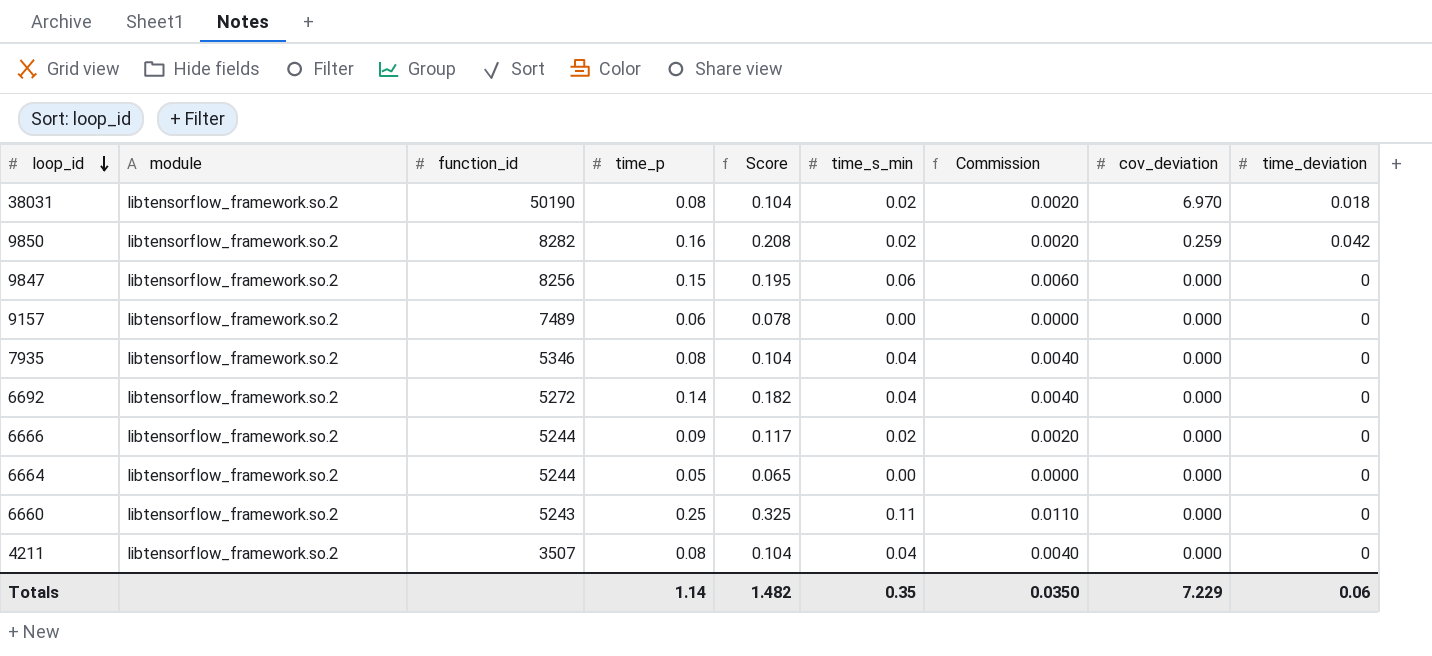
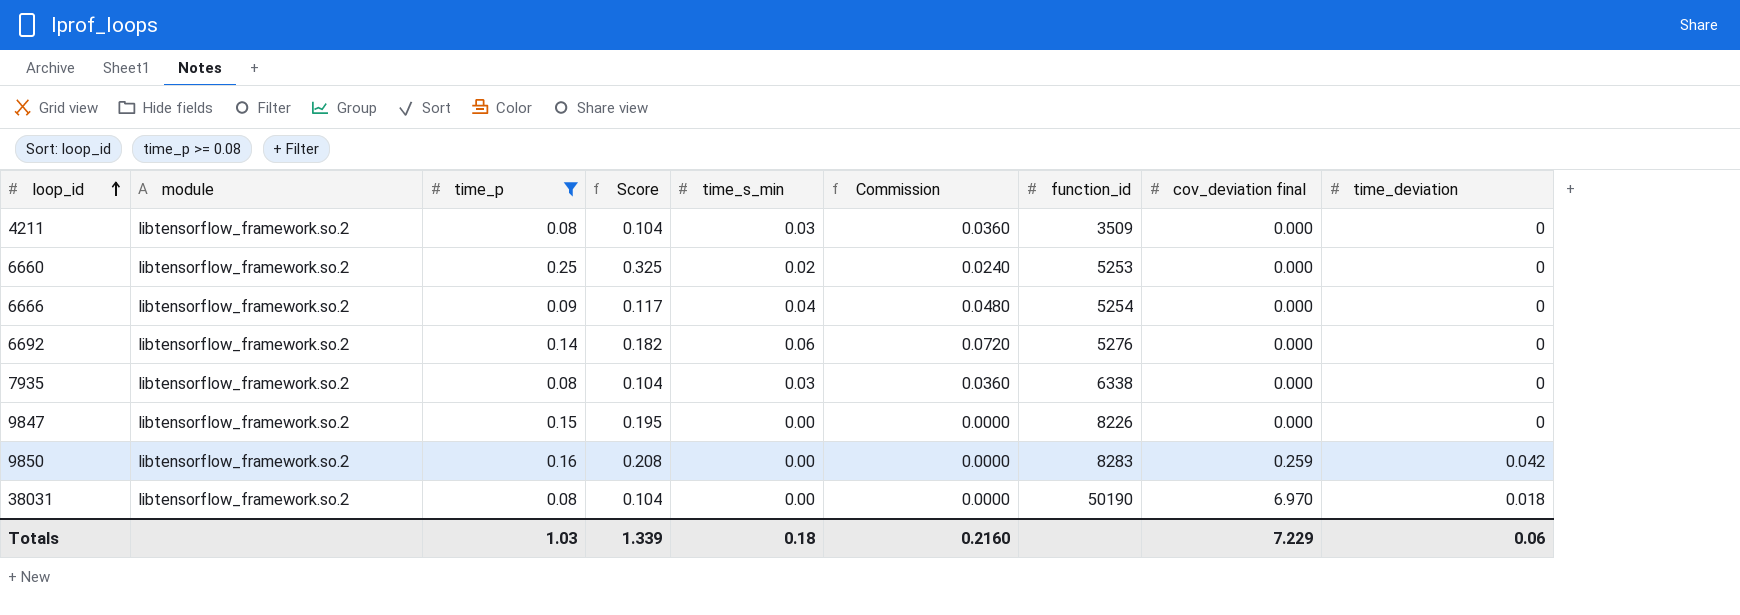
filter: none -> time_p >= 0.08
row order: loop_id descending -> loop_id ascending
column Commission | formula: [time_s_min] * 0.1 -> [time_s_min] * 1.2
column function_id | position: 3 -> 7
column name: cov_deviation -> cov_deviation final
4211 | time_s_min: 0.04 -> 0.03
4211 | function_id: 3507 -> 3509
6660 | time_s_min: 0.11 -> 0.02
6660 | function_id: 5243 -> 5253
6666 | time_s_min: 0.02 -> 0.04
6666 | function_id: 5244 -> 5254
6692 | time_s_min: 0.04 -> 0.06
6692 | function_id: 5272 -> 5276
7935 | time_s_min: 0.04 -> 0.03
7935 | function_id: 5346 -> 6338
9847 | time_s_min: 0.06 -> 0.00
9847 | function_id: 8256 -> 8226
9850 | time_s_min: 0.02 -> 0.00
9850 | function_id: 8282 -> 8283
38031 | time_s_min: 0.02 -> 0.00
Totals | time_p: 1.14 -> 1.03
Totals | Score: 1.482 -> 1.339
Totals | time_s_min: 0.35 -> 0.18
Totals | Commission: 0.0350 -> 0.2160

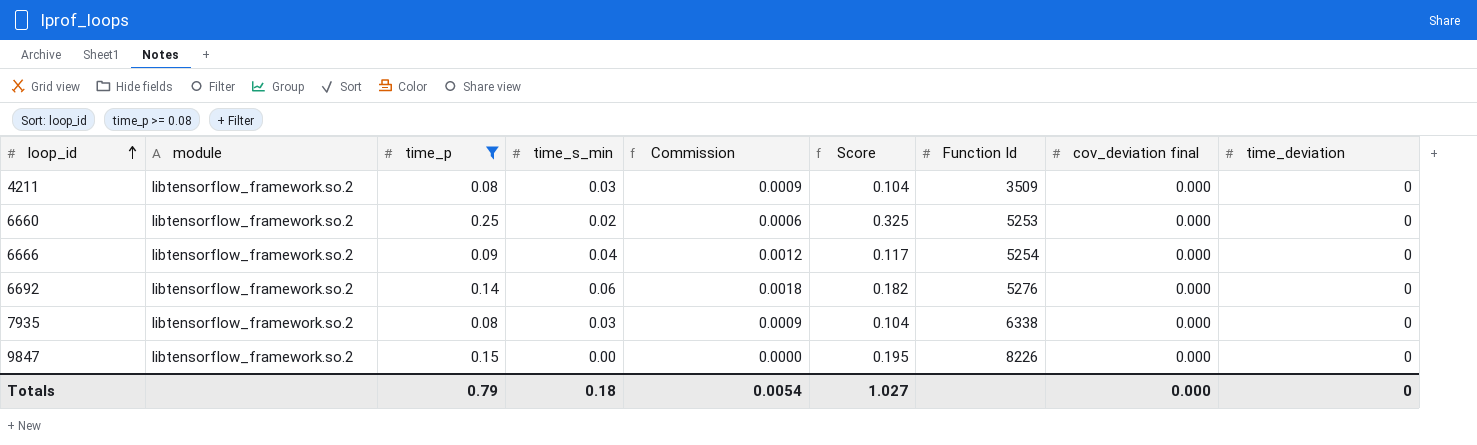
column Commission | formula: [time_s_min] * 1.2 -> [time_s_min] * 0.03
column Score | position: 4 -> 6
column name: function_id -> Function Id
row 9850: libtensorflow_framework.so.2 | 0.16 | 0.208 | 0.00 | 0.0000 | 8283 | 0.259 | 0.042 -> none
row 38031: libtensorflow_framework.so.2 | 0.08 | 0.104 | 0.00 | 0.0000 | 50190 | 6.970 | 0.018 -> none
Totals | time_p: 1.03 -> 0.79
Totals | Commission: 0.2160 -> 0.0054
Totals | Score: 1.339 -> 1.027
Totals | cov_deviation final: 7.229 -> 0.000
Totals | time_deviation: 0.06 -> 0

